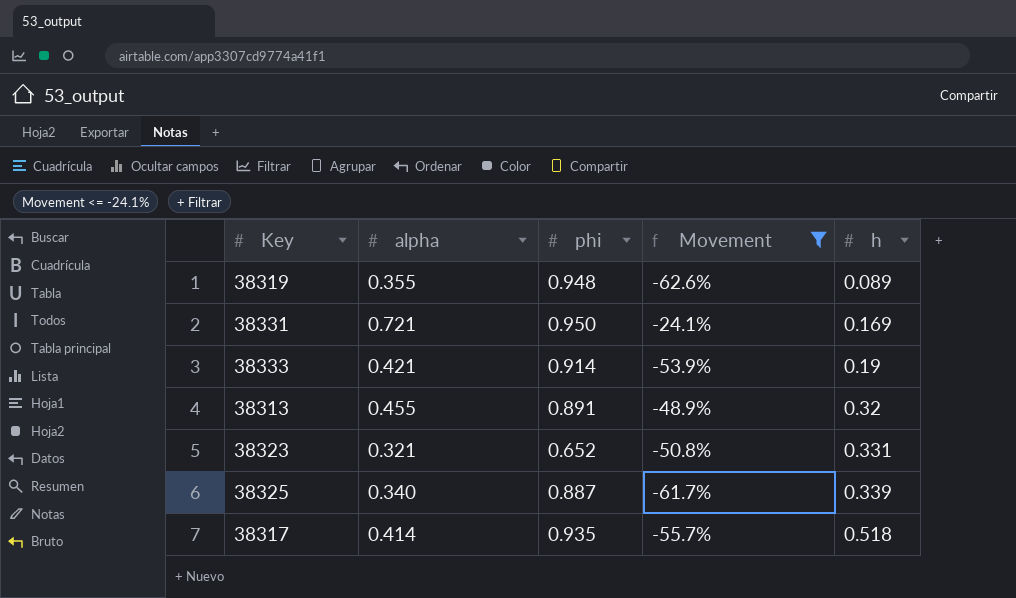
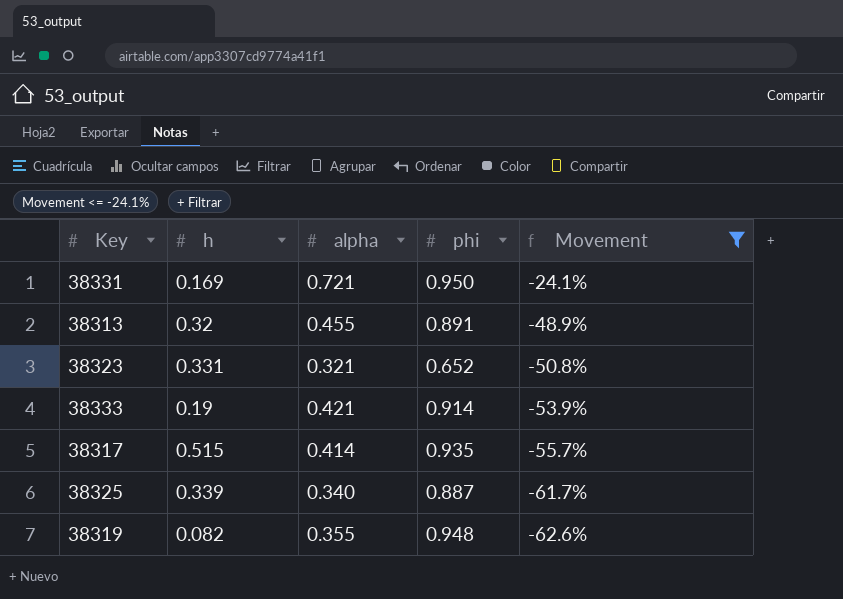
row order: h ascending -> Movement descending
column h | position: 5 -> 2
38317 | h: 0.518 -> 0.515
38319 | h: 0.089 -> 0.082

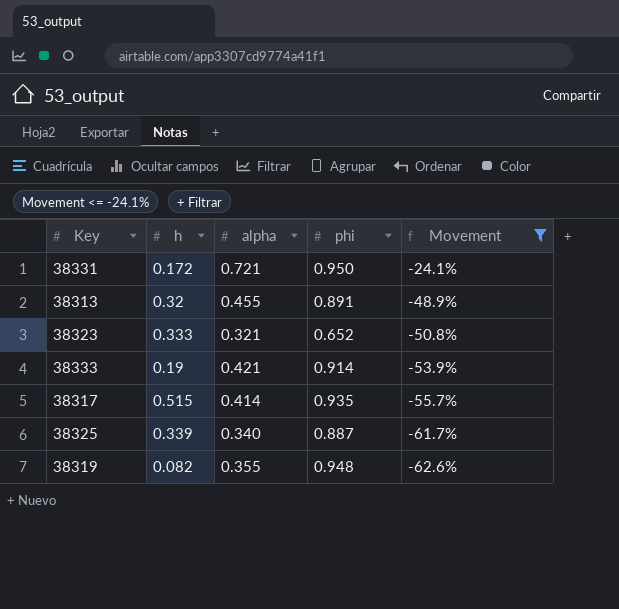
38331 | h: 0.169 -> 0.172
38323 | h: 0.331 -> 0.333

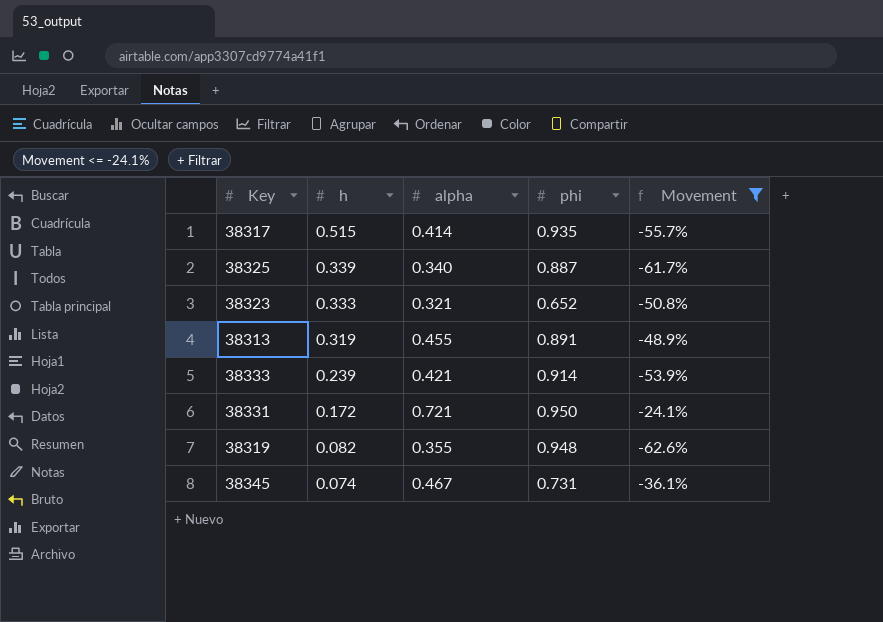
row order: Movement descending -> h descending
38313 | h: 0.32 -> 0.319
38333 | h: 0.19 -> 0.239
row 38345: none -> 0.074 | 0.467 | 0.731 | -36.1%

